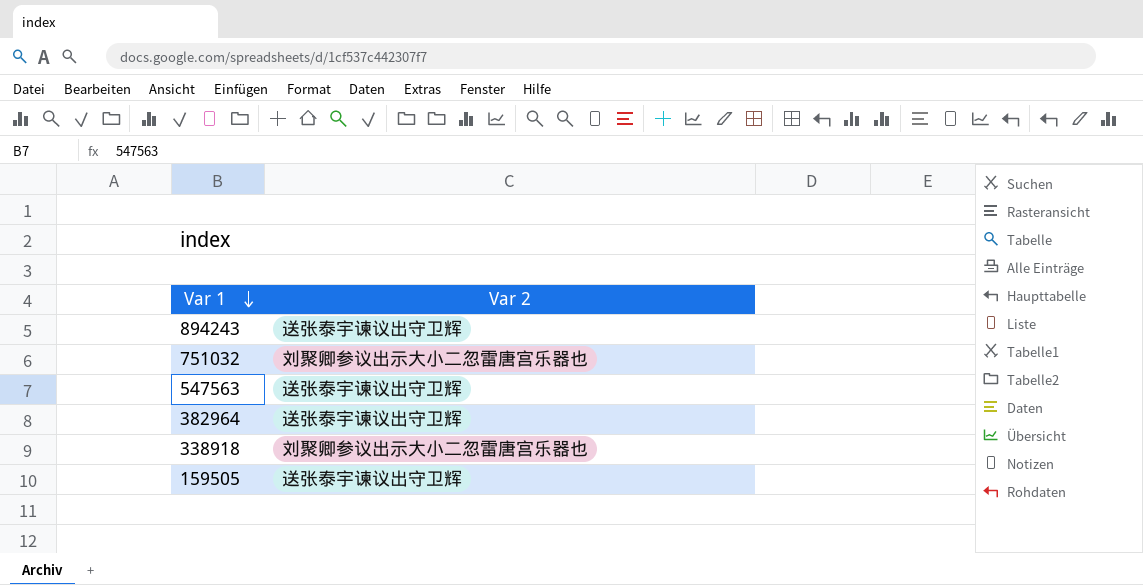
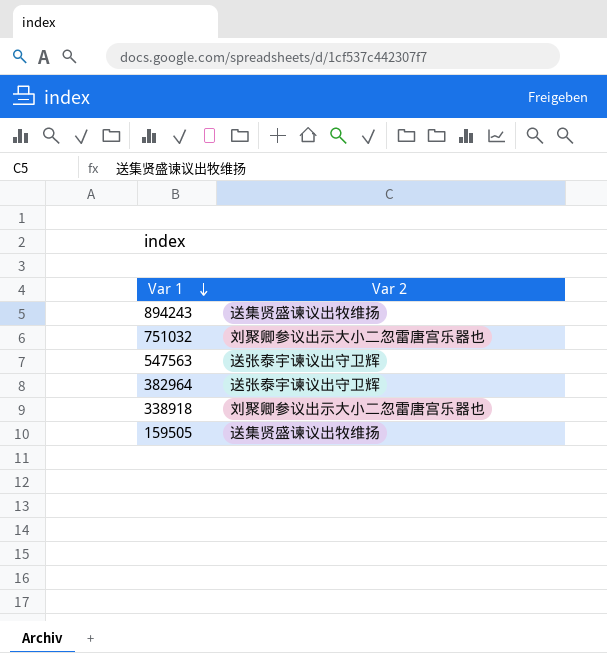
894243 | Var 2: 送张泰宇谏议出守卫辉 -> 送集贤盛谏议出牧维扬
159505 | Var 2: 送张泰宇谏议出守卫辉 -> 送集贤盛谏议出牧维扬

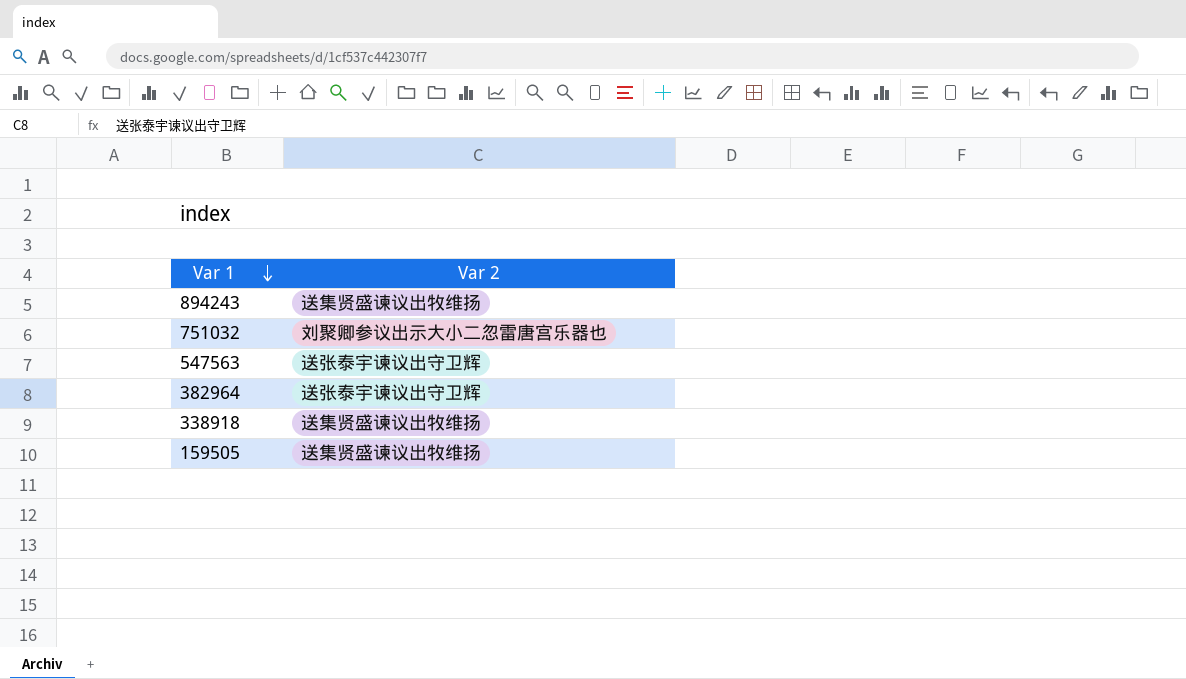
338918 | Var 2: 刘聚卿参议出示大小二忽雷唐宫乐器也 -> 送集贤盛谏议出牧维扬

